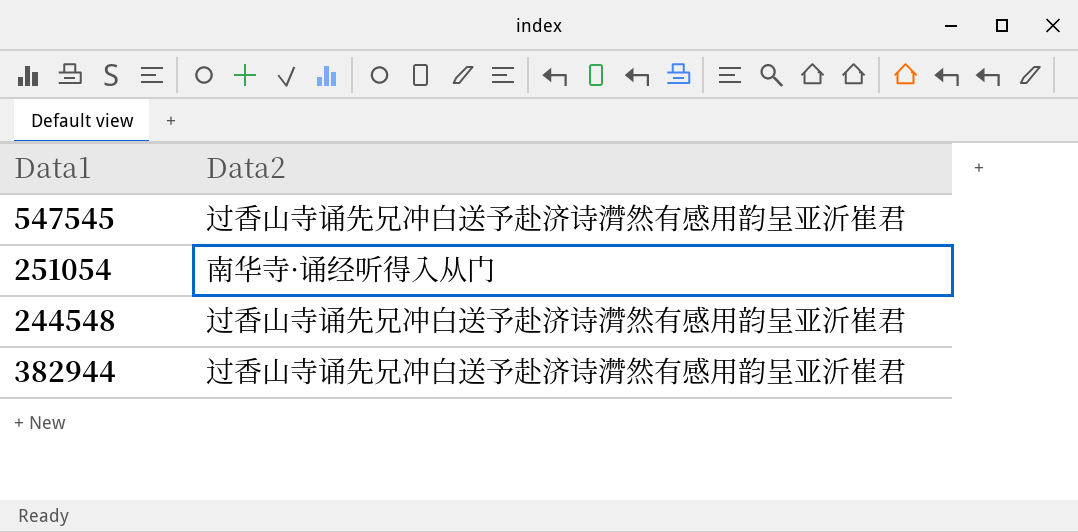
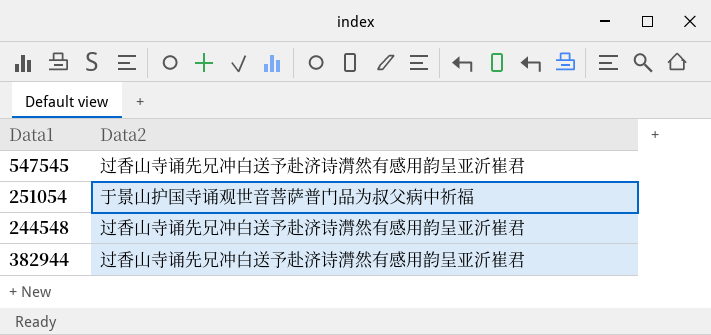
251054 | Data2: 南华寺·诵经听得入从门 -> 于景山护国寺诵观世音菩萨普门品为叔父病中祈福

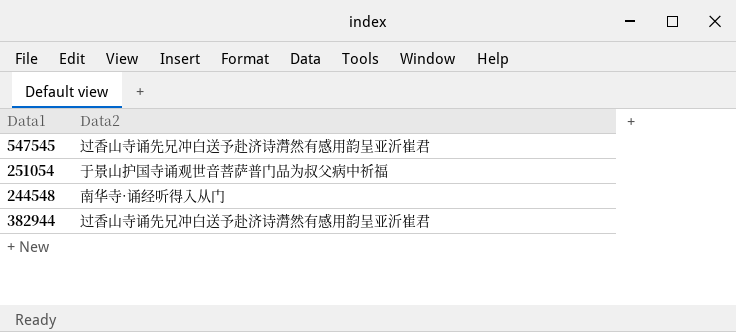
244548 | Data2: 过香山寺诵先兄冲白送予赴济诗潸然有感用韵呈亚沂崔君 -> 南华寺·诵经听得入从门

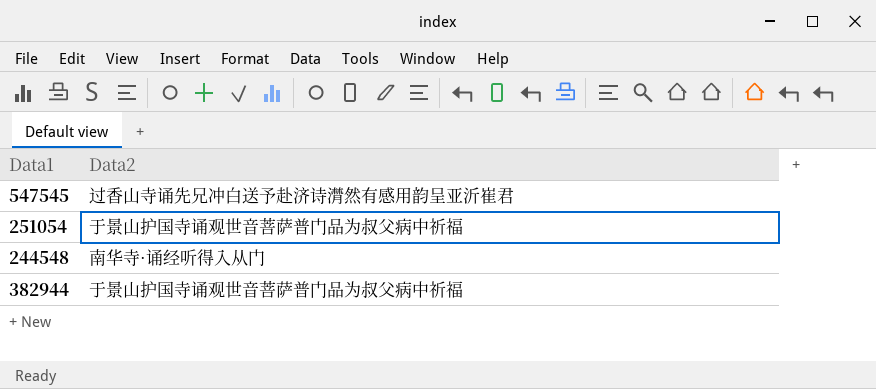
382944 | Data2: 过香山寺诵先兄冲白送予赴济诗潸然有感用韵呈亚沂崔君 -> 于景山护国寺诵观世音菩萨普门品为叔父病中祈福

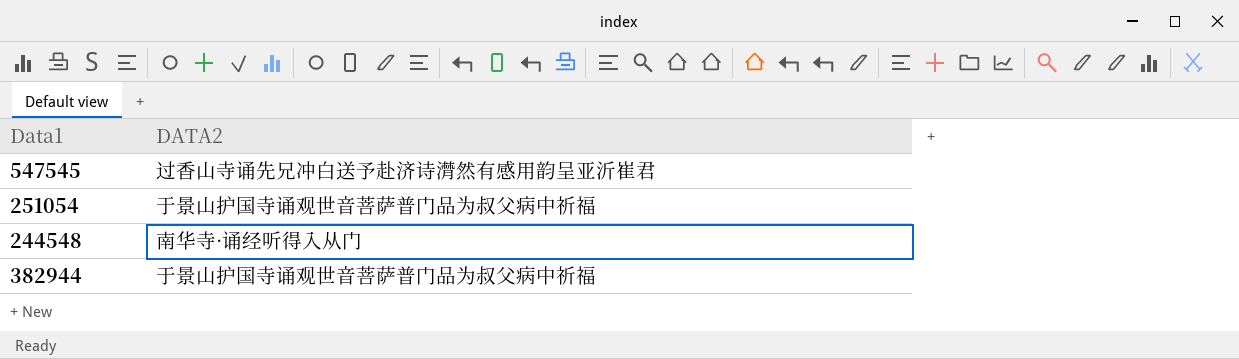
column name: Data2 -> DATA2

